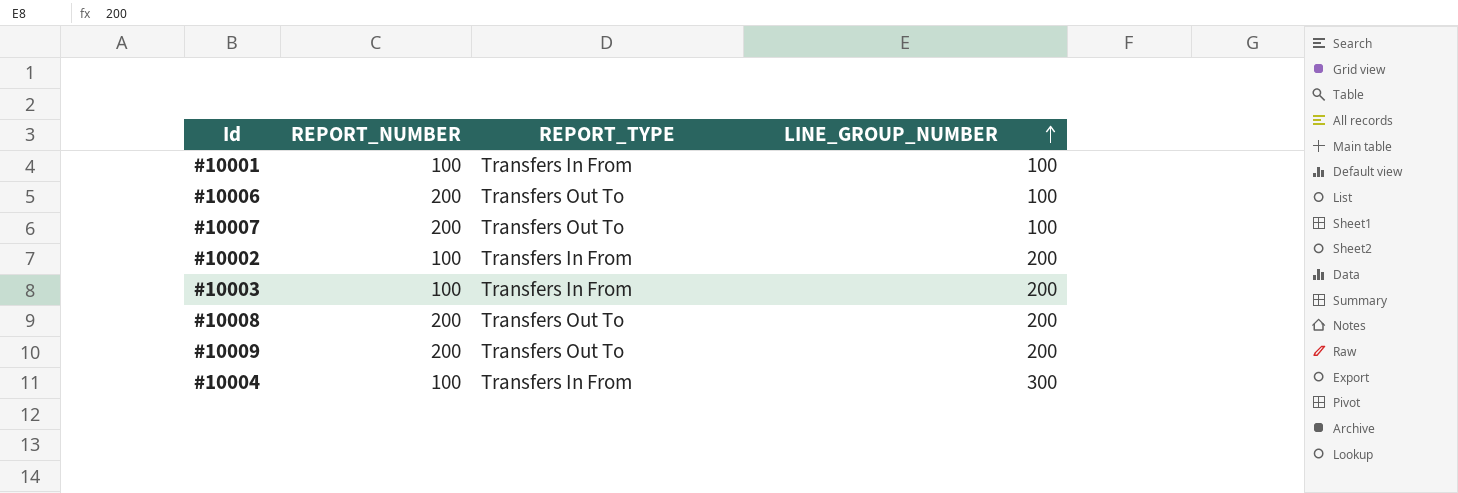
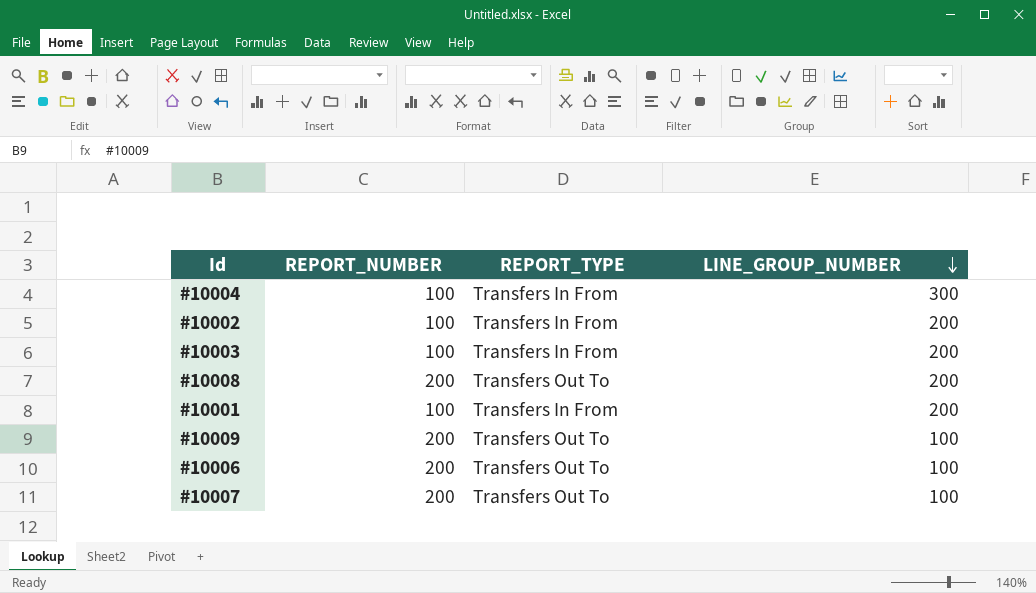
row order: LINE_GROUP_NUMBER ascending -> LINE_GROUP_NUMBER descending
#10001 | LINE_GROUP_NUMBER: 100 -> 200
#10009 | LINE_GROUP_NUMBER: 200 -> 100

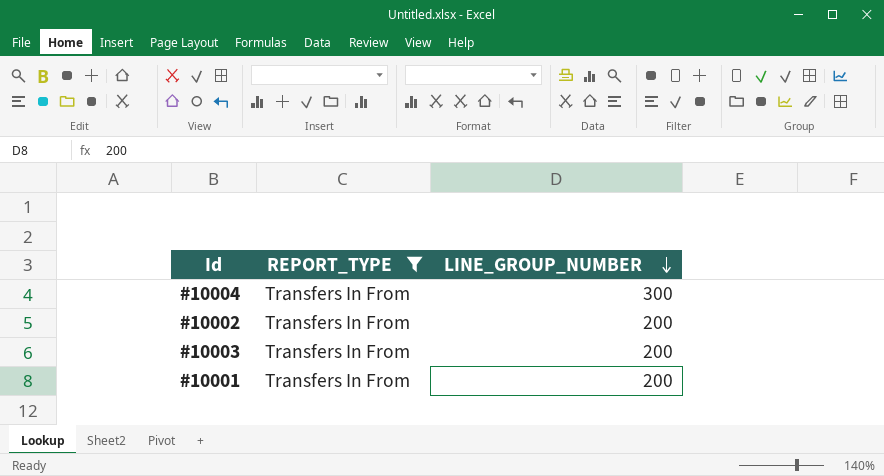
filter: none -> REPORT_TYPE = Transfers In From
column REPORT_NUMBER | position: 2 -> none

